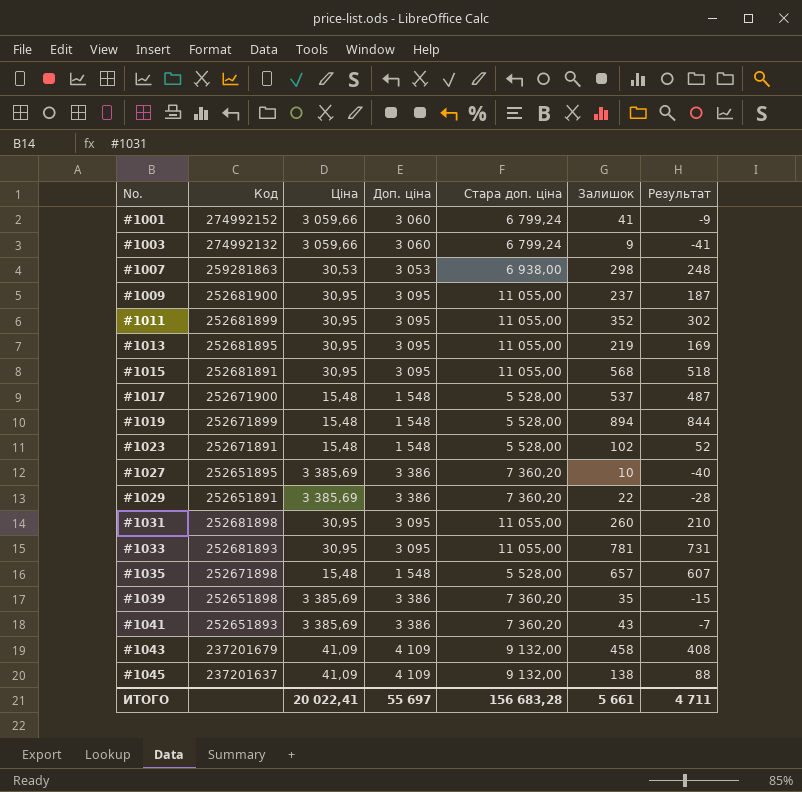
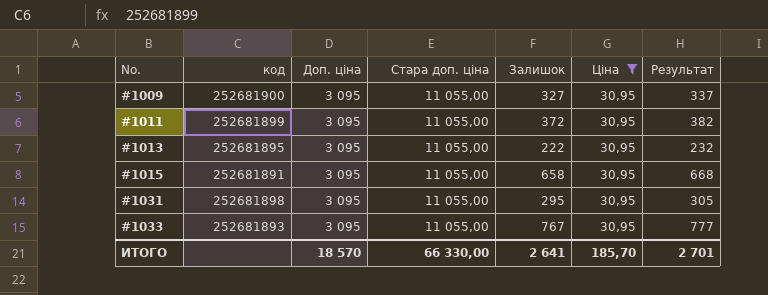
filter: none -> Ціна = 30,95
column name: Код -> код
column Ціна | position: 3 -> 6
column Результат | formula: [Залишок] - 50 -> [Залишок] + 10
#1009 | Залишок: 237 -> 327
#1011 | Залишок: 352 -> 372
#1013 | Залишок: 219 -> 222
#1015 | Залишок: 568 -> 658
#1031 | Залишок: 260 -> 295
#1033 | Залишок: 781 -> 767
ИТОГО | Доп. ціна: 55 697 -> 18 570
ИТОГО | Стара доп. ціна: 156 683,28 -> 66 330,00
ИТОГО | Залишок: 5 661 -> 2 641
ИТОГО | Ціна: 20 022,41 -> 185,70
ИТОГО | Результат: 4 711 -> 2 701

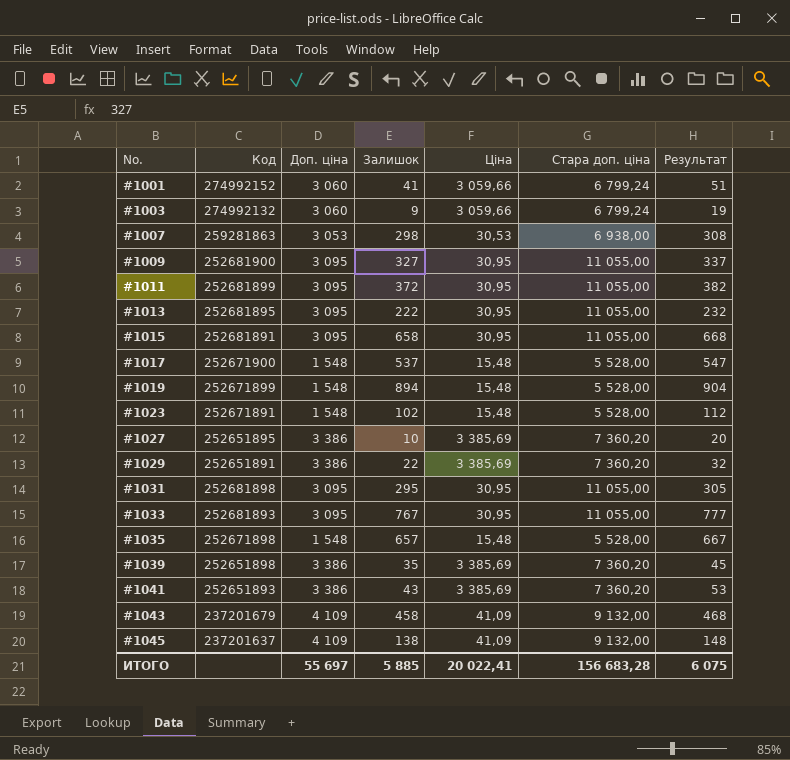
filter: Ціна = 30,95 -> none
column name: код -> Код
column Стара доп. ціна | position: 4 -> 6
ИТОГО | Доп. ціна: 18 570 -> 55 697
ИТОГО | Залишок: 2 641 -> 5 885
ИТОГО | Ціна: 185,70 -> 20 022,41
ИТОГО | Стара доп. ціна: 66 330,00 -> 156 683,28
ИТОГО | Результат: 2 701 -> 6 075

